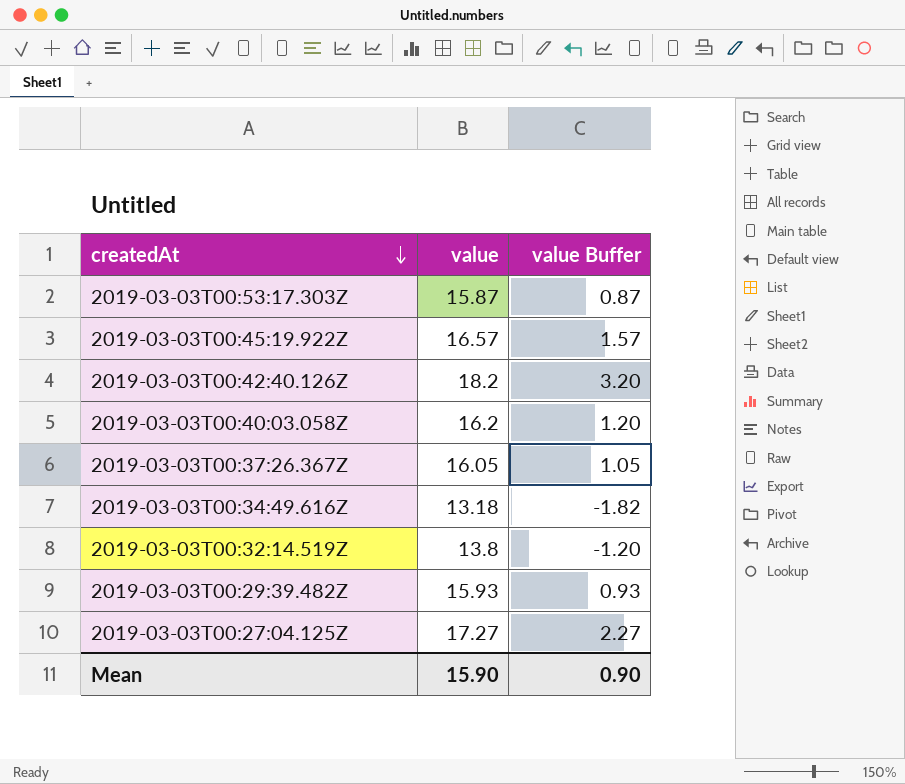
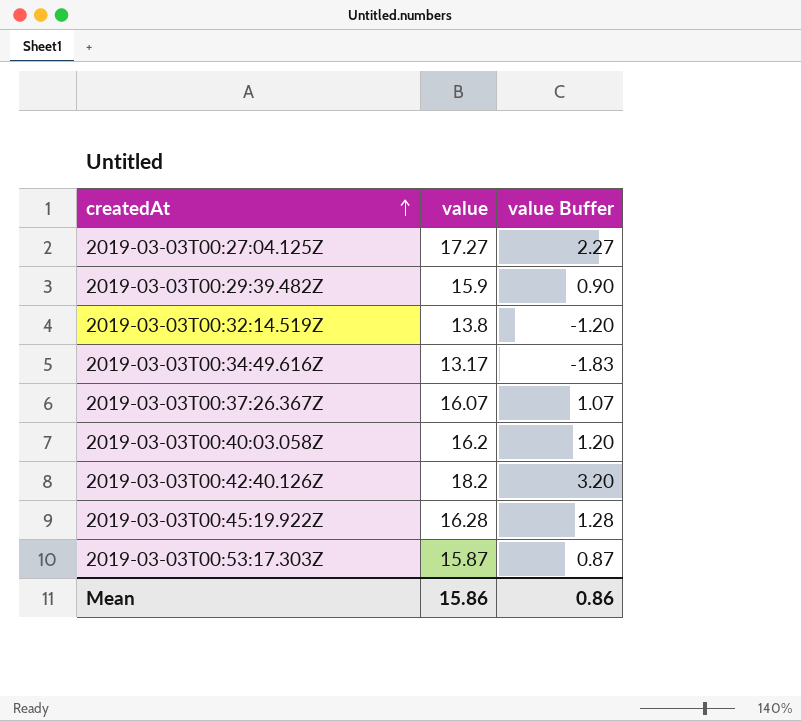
row order: createdAt descending -> createdAt ascending
2019-03-03T00:29:39.482Z | value: 15.93 -> 15.9
2019-03-03T00:29:39.482Z | value Buffer: 0.93 -> 0.90
2019-03-03T00:34:49.616Z | value: 13.18 -> 13.17
2019-03-03T00:34:49.616Z | value Buffer: -1.82 -> -1.83
2019-03-03T00:37:26.367Z | value: 16.05 -> 16.07
2019-03-03T00:37:26.367Z | value Buffer: 1.05 -> 1.07
2019-03-03T00:45:19.922Z | value: 16.57 -> 16.28
2019-03-03T00:45:19.922Z | value Buffer: 1.57 -> 1.28
Mean | value: 15.90 -> 15.86
Mean | value Buffer: 0.90 -> 0.86

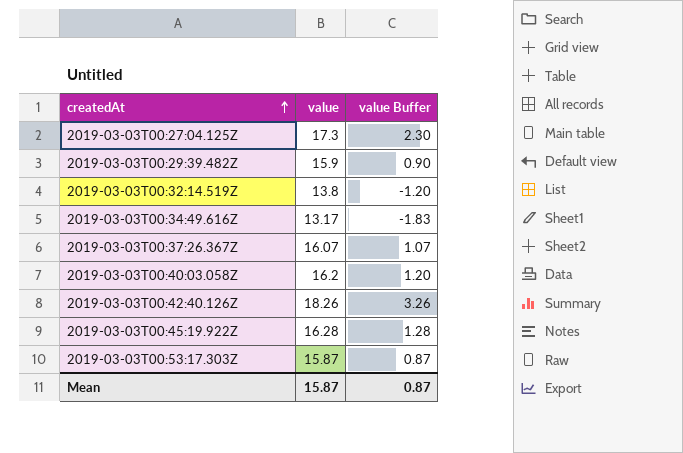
2019-03-03T00:27:04.125Z | value: 17.27 -> 17.3
2019-03-03T00:27:04.125Z | value Buffer: 2.27 -> 2.30
2019-03-03T00:42:40.126Z | value: 18.2 -> 18.26
2019-03-03T00:42:40.126Z | value Buffer: 3.20 -> 3.26
Mean | value: 15.86 -> 15.87
Mean | value Buffer: 0.86 -> 0.87

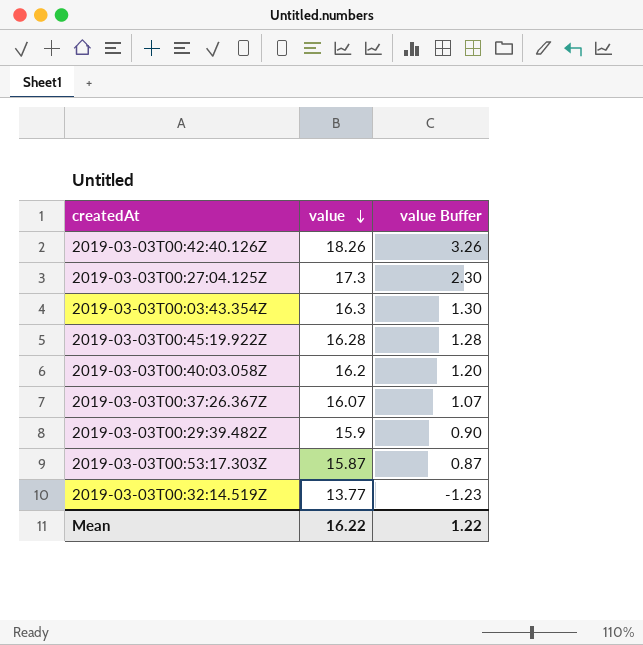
row order: createdAt ascending -> value descending
row 2019-03-03T00:34:49.616Z: 13.17 | -1.83 -> none
row 2019-03-03T00:03:43.354Z: none -> 16.3 | 1.30
2019-03-03T00:32:14.519Z | value: 13.8 -> 13.77
2019-03-03T00:32:14.519Z | value Buffer: -1.20 -> -1.23
Mean | value: 15.87 -> 16.22
Mean | value Buffer: 0.87 -> 1.22

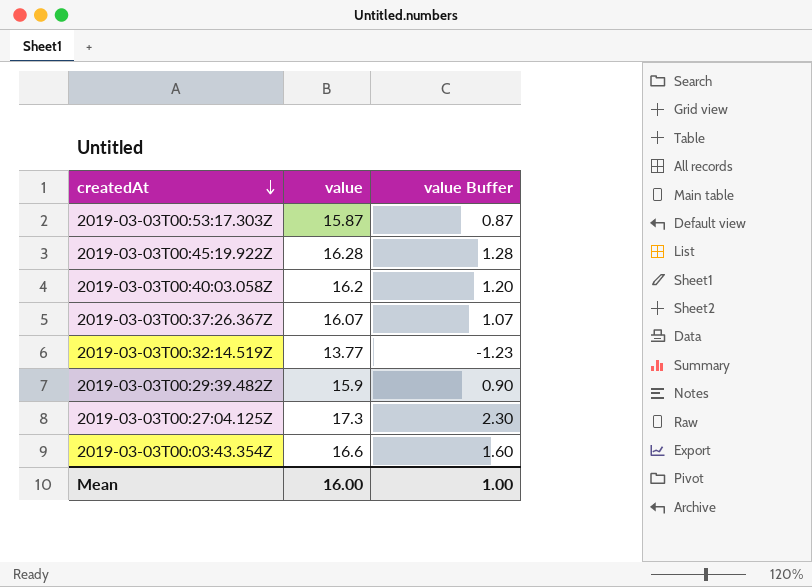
row order: value descending -> createdAt descending
row 2019-03-03T00:42:40.126Z: 18.26 | 3.26 -> none
2019-03-03T00:03:43.354Z | value: 16.3 -> 16.6
2019-03-03T00:03:43.354Z | value Buffer: 1.30 -> 1.60
Mean | value: 16.22 -> 16.00
Mean | value Buffer: 1.22 -> 1.00

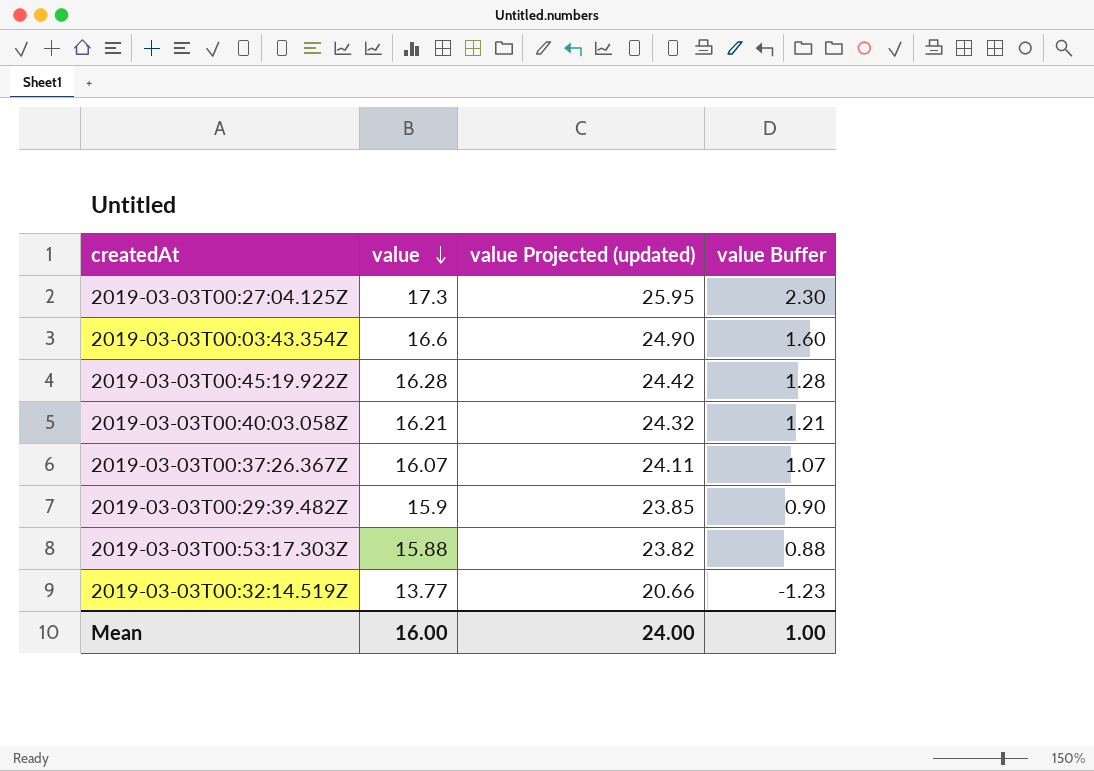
row order: createdAt descending -> value descending
column value Projected (updated) | formula: none -> [value] * 1.5
2019-03-03T00:40:03.058Z | value: 16.2 -> 16.21
2019-03-03T00:40:03.058Z | value Buffer: 1.20 -> 1.21
2019-03-03T00:53:17.303Z | value: 15.87 -> 15.88
2019-03-03T00:53:17.303Z | value Buffer: 0.87 -> 0.88

